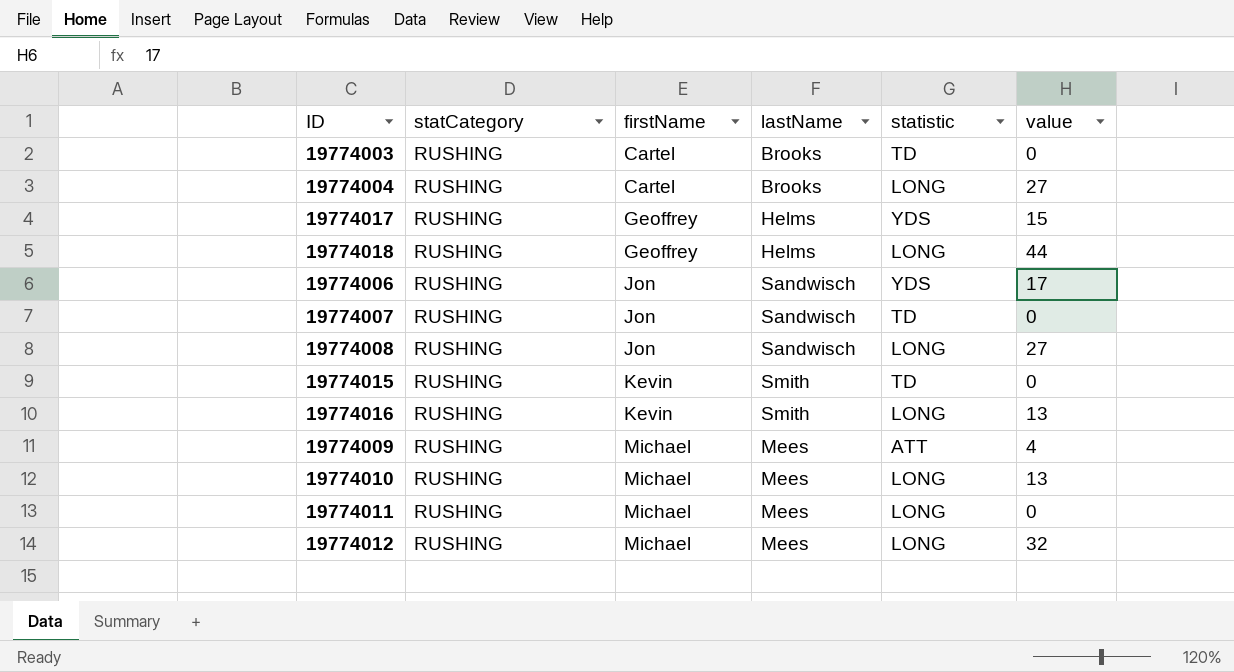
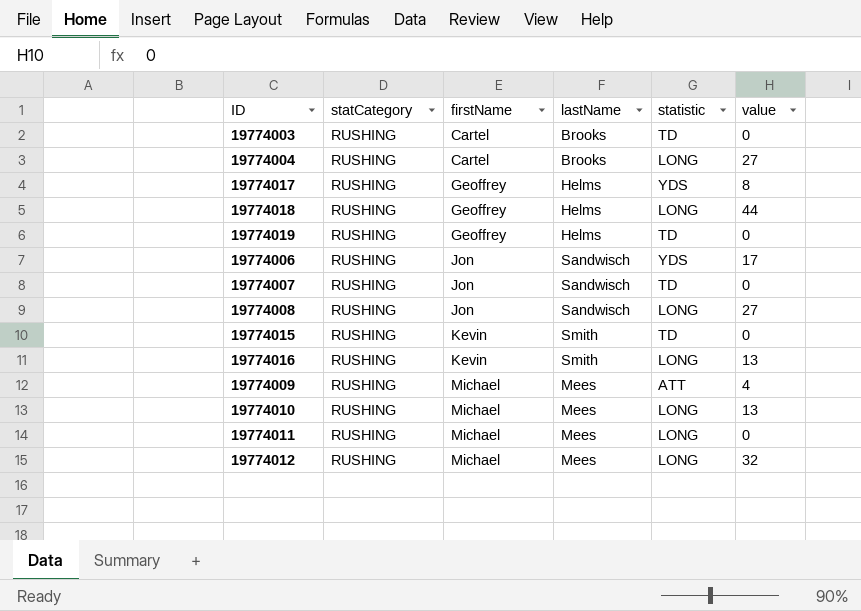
19774017 | value: 15 -> 8
row 19774019: none -> RUSHING | Geoffrey | Helms | TD | 0

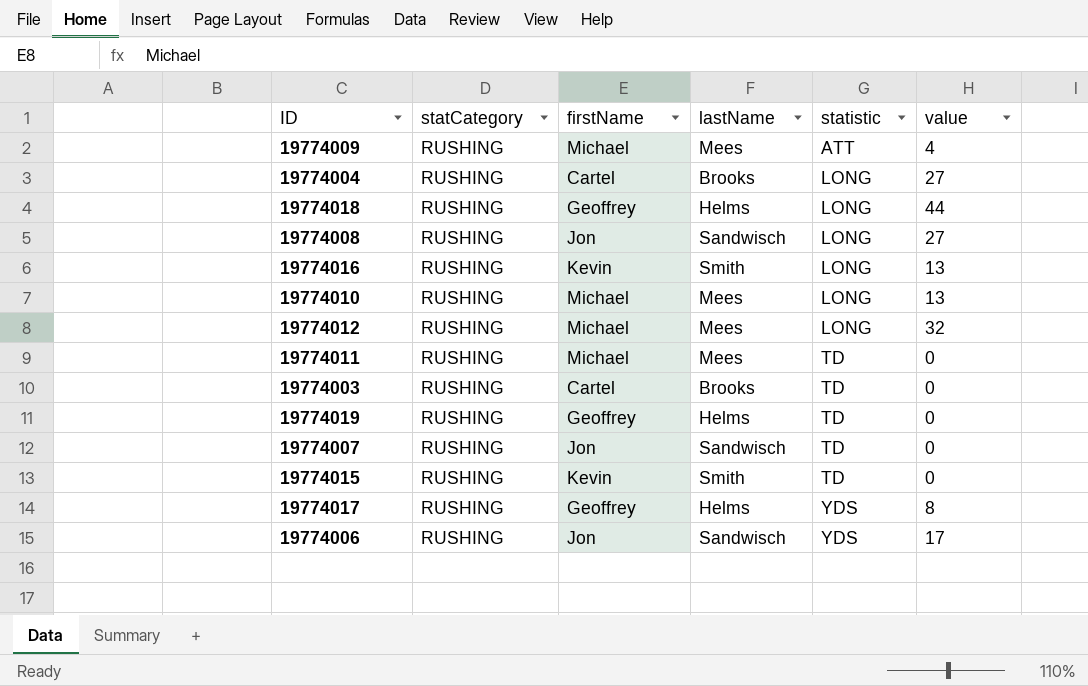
row order: firstName ascending -> statistic ascending
19774011 | statistic: LONG -> TD

